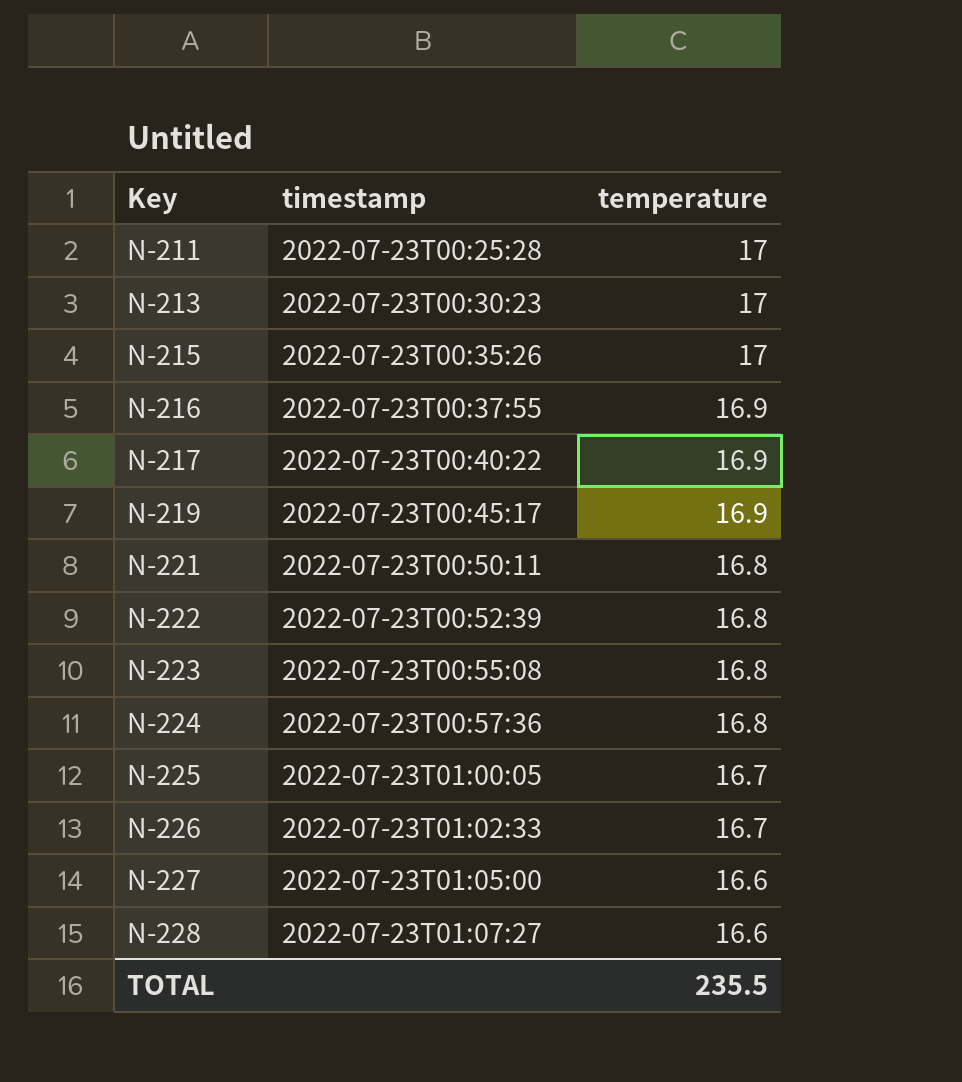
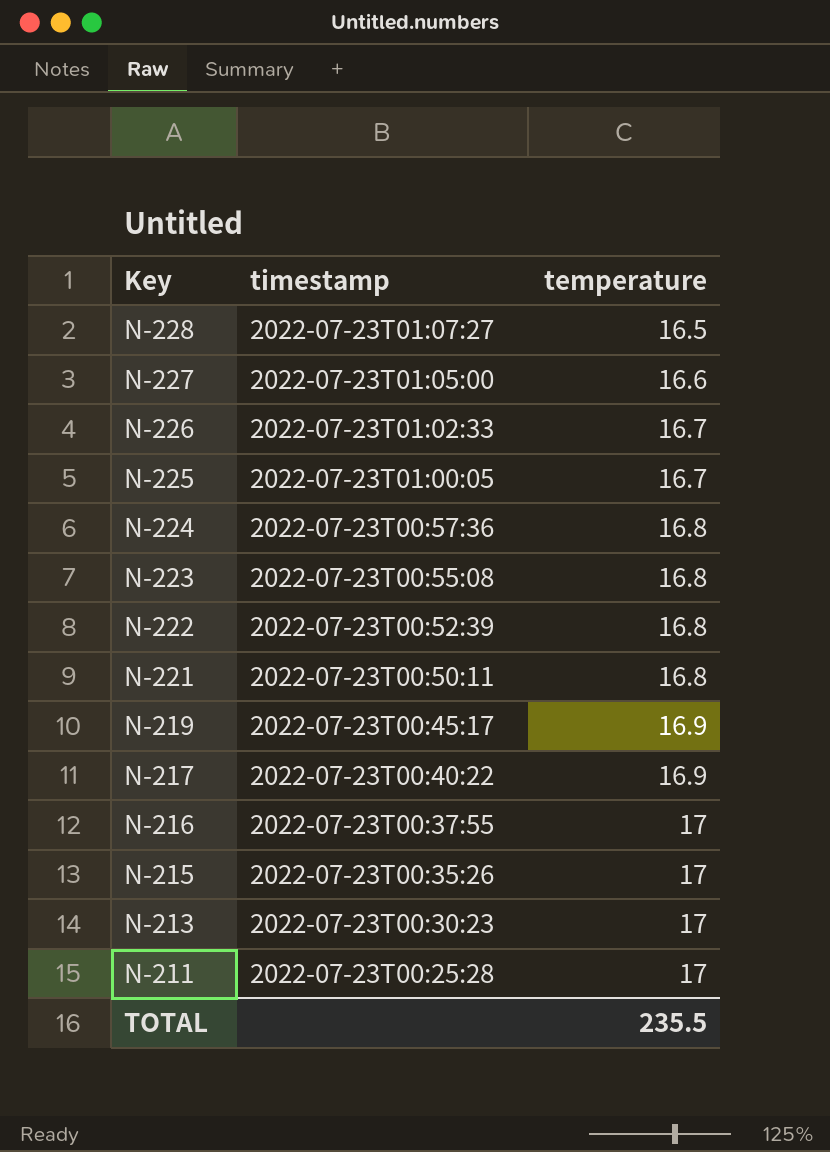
row order: Key ascending -> Key descending
N-228 | temperature: 16.6 -> 16.5
N-216 | temperature: 16.9 -> 17

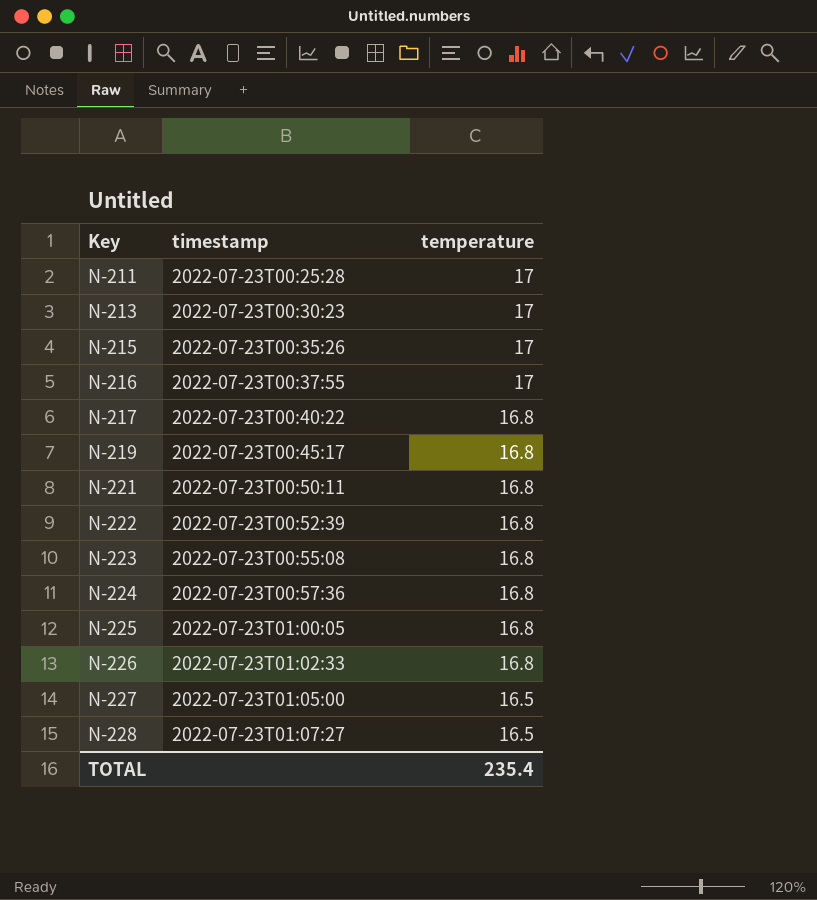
row order: Key descending -> Key ascending
N-217 | temperature: 16.9 -> 16.8
N-219 | temperature: 16.9 -> 16.8
N-225 | temperature: 16.7 -> 16.8
N-226 | temperature: 16.7 -> 16.8
N-227 | temperature: 16.6 -> 16.5
TOTAL | temperature: 235.5 -> 235.4

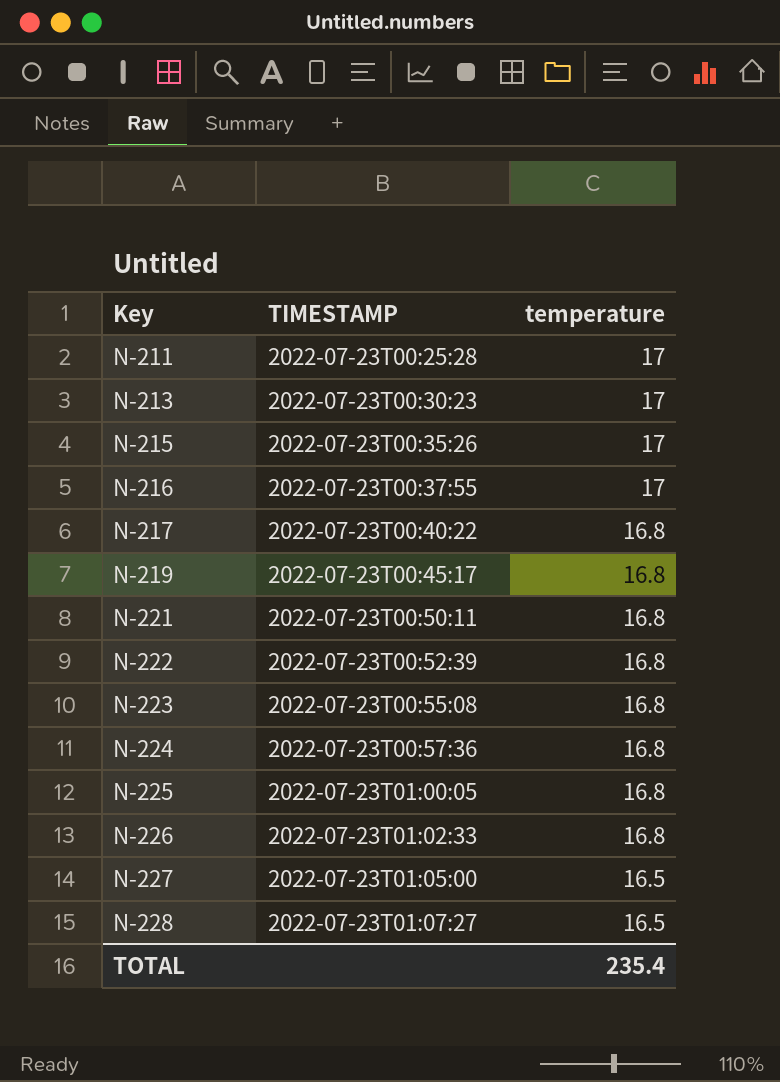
column name: timestamp -> TIMESTAMP

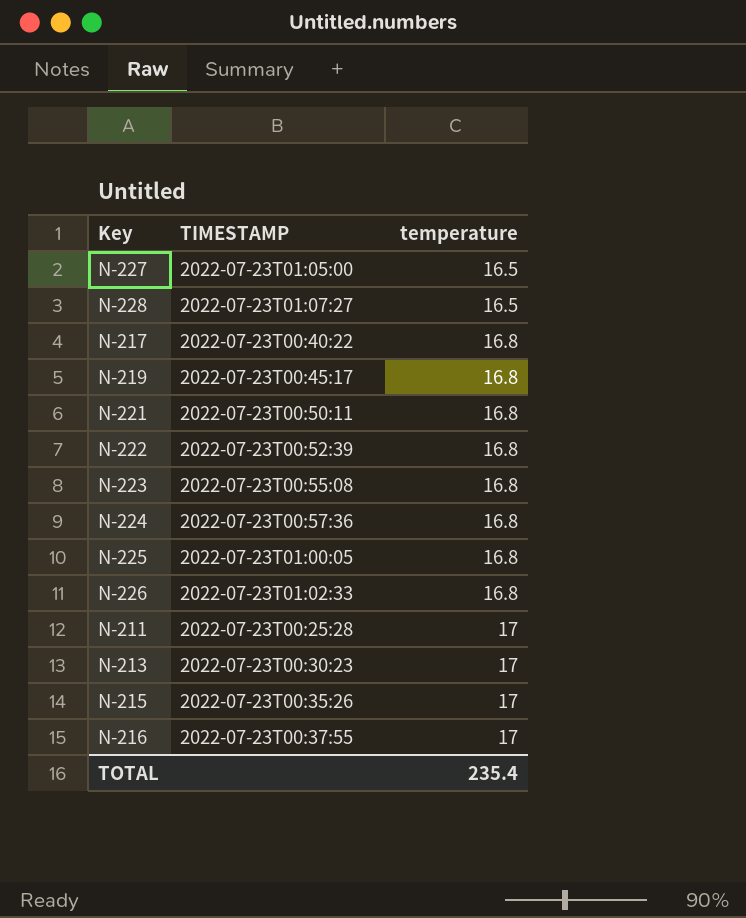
row order: Key ascending -> temperature ascending

